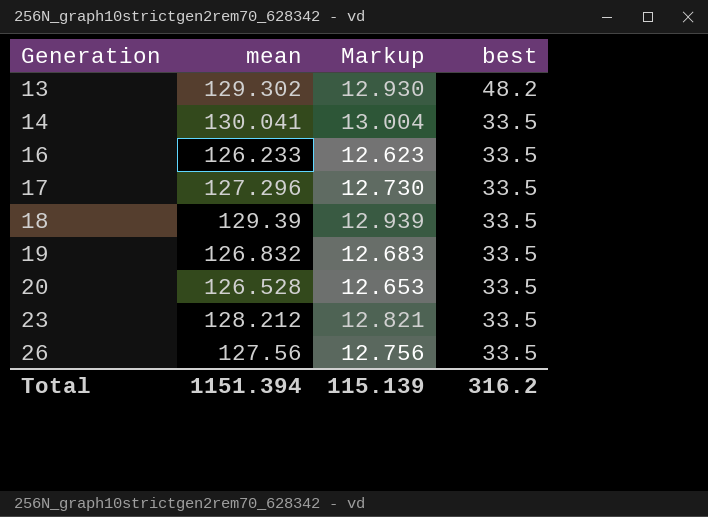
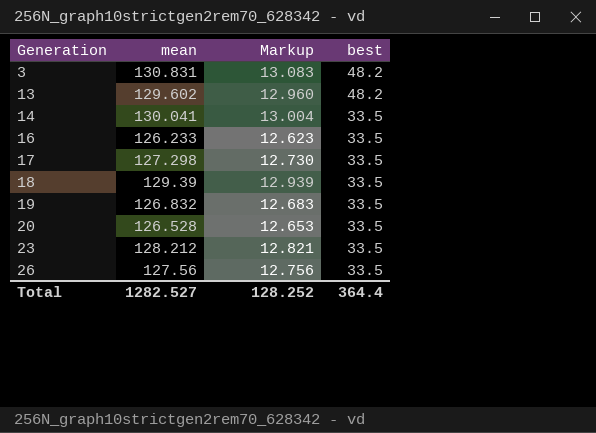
row 3: none -> 130.831 | 13.083 | 48.2
13 | mean: 129.302 -> 129.602
13 | Markup: 12.930 -> 12.960
17 | mean: 127.296 -> 127.298
Total | mean: 1151.394 -> 1282.527
Total | Markup: 115.139 -> 128.252
Total | best: 316.2 -> 364.4

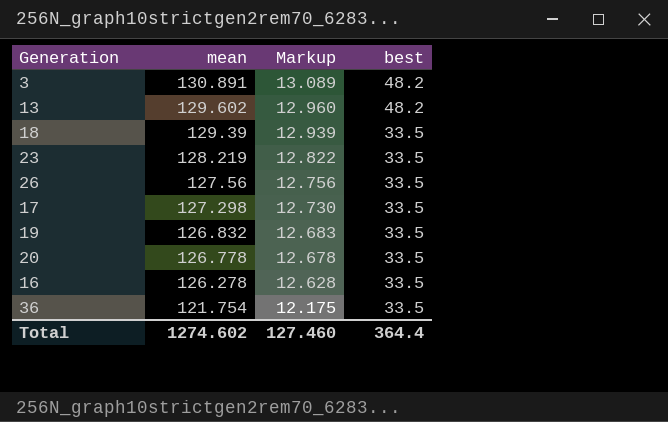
row order: Generation ascending -> mean descending
row 14: 130.041 | 13.004 | 33.5 -> none
3 | mean: 130.831 -> 130.891
3 | Markup: 13.083 -> 13.089
23 | mean: 128.212 -> 128.219
23 | Markup: 12.821 -> 12.822
20 | mean: 126.528 -> 126.778
20 | Markup: 12.653 -> 12.678
16 | mean: 126.233 -> 126.278
16 | Markup: 12.623 -> 12.628
row 36: none -> 121.754 | 12.175 | 33.5
Total | mean: 1282.527 -> 1274.602
Total | Markup: 128.252 -> 127.460

